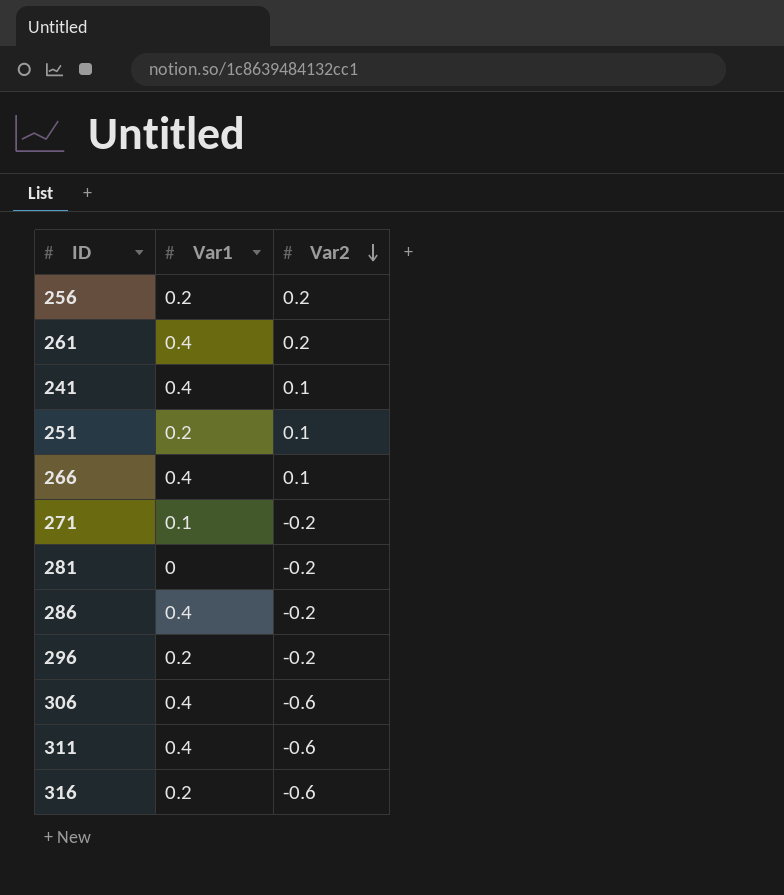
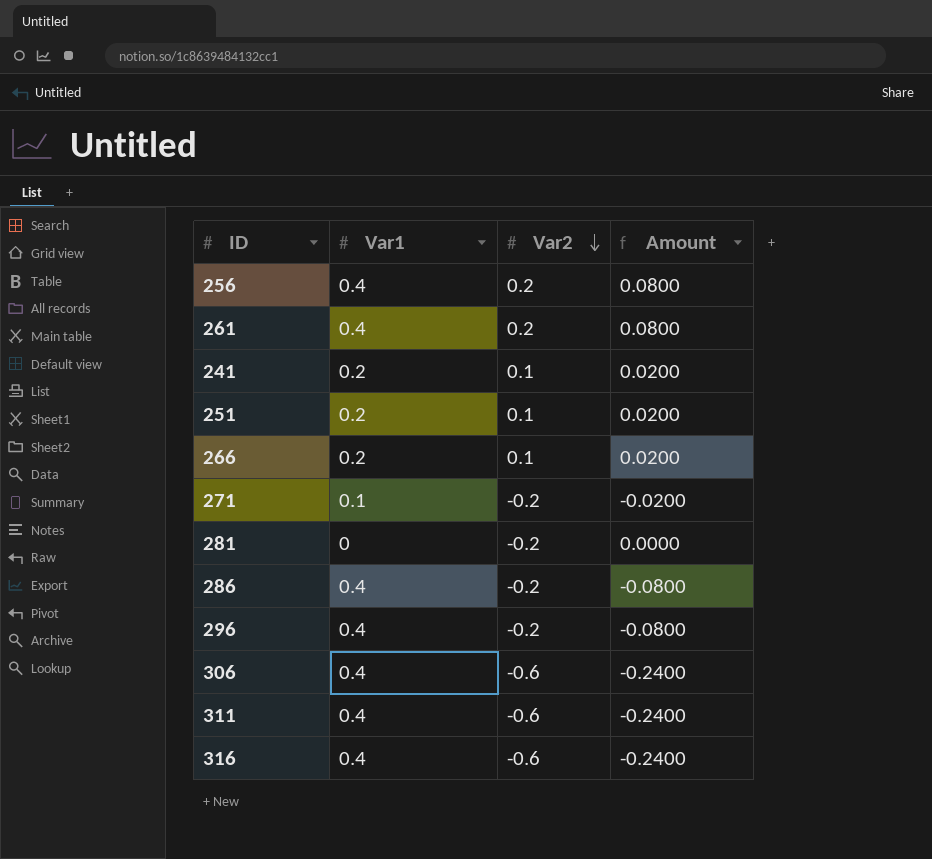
column Amount | formula: none -> [Var1] * [Var2]
256 | Var1: 0.2 -> 0.4
241 | Var1: 0.4 -> 0.2
266 | Var1: 0.4 -> 0.2
296 | Var1: 0.2 -> 0.4
316 | Var1: 0.2 -> 0.4

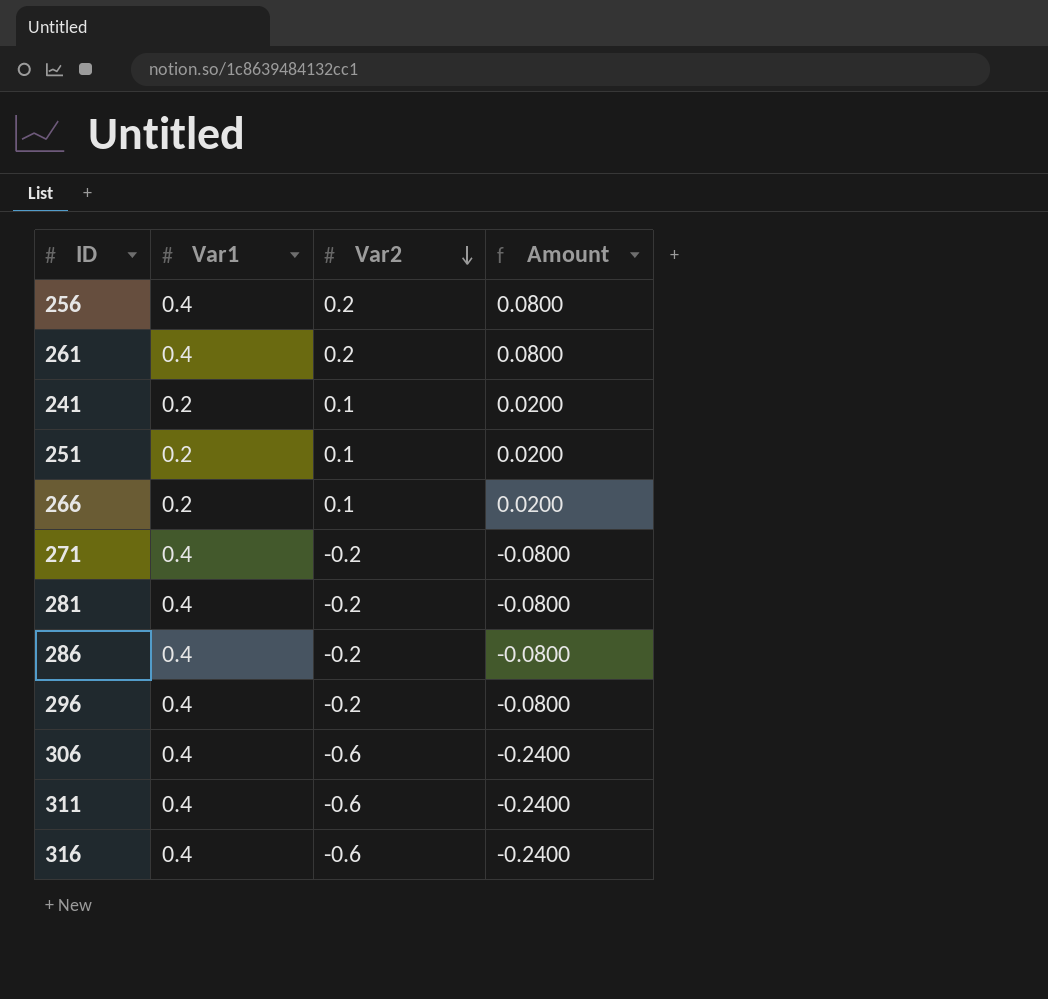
271 | Var1: 0.1 -> 0.4
271 | Amount: -0.0200 -> -0.0800
281 | Var1: 0 -> 0.4
281 | Amount: 0.0000 -> -0.0800

